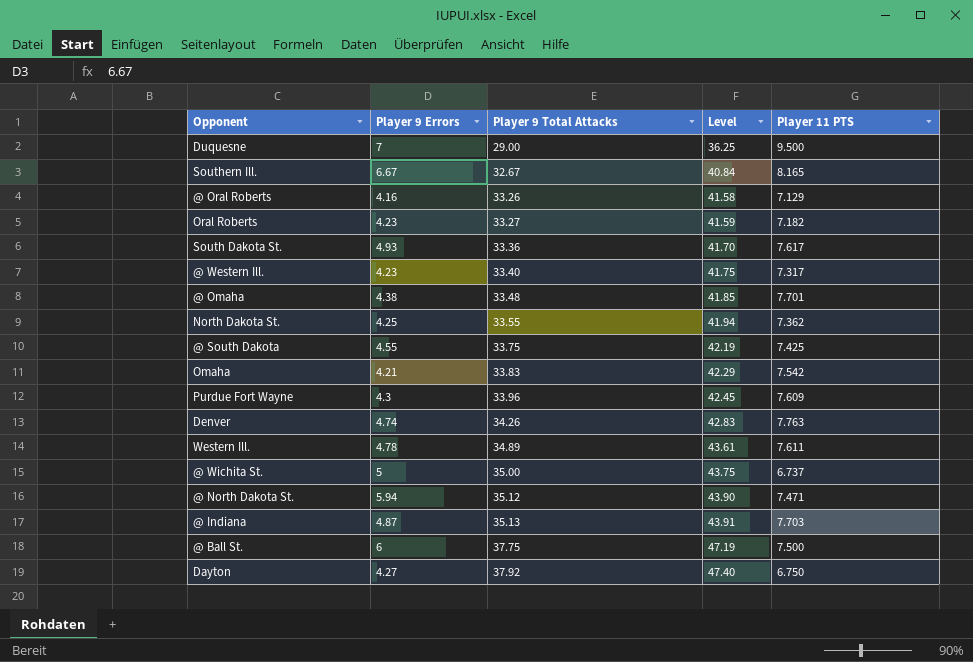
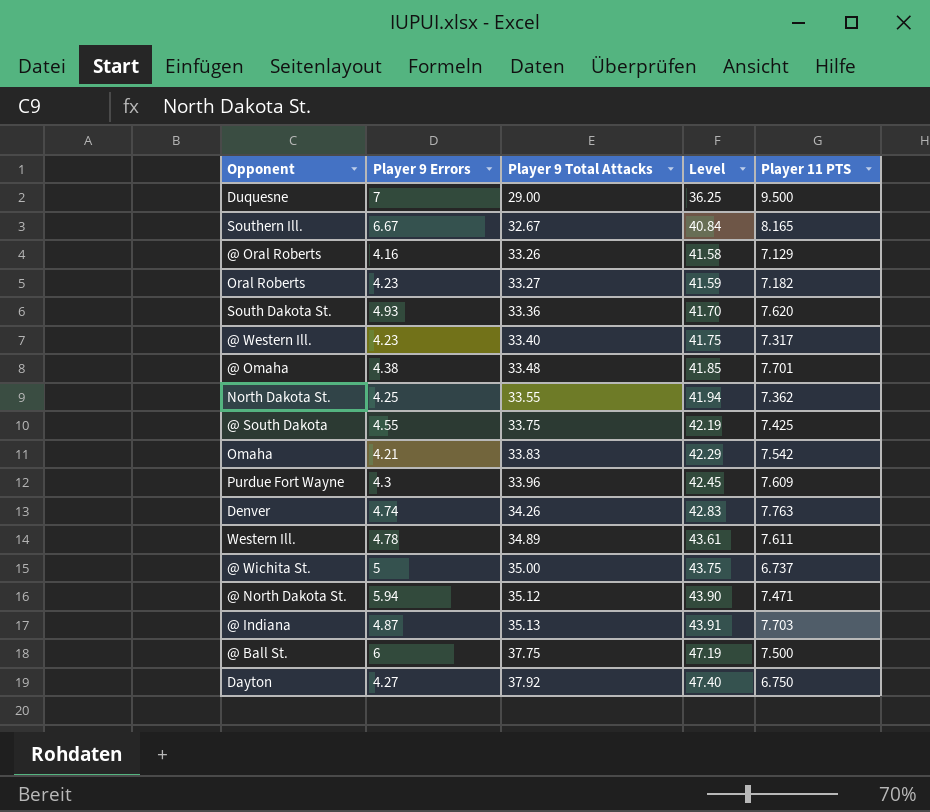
South Dakota St. | Player 11 PTS: 7.617 -> 7.620

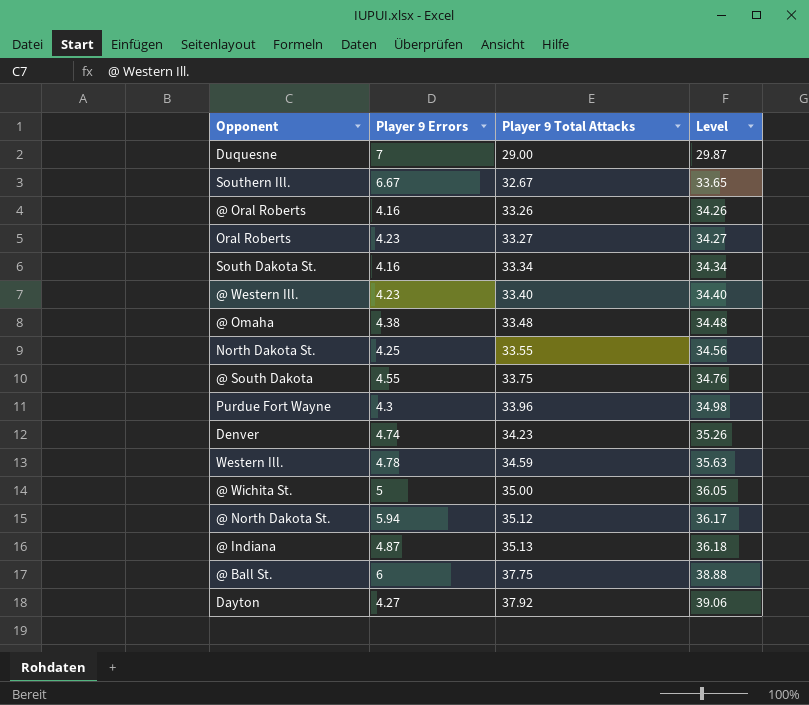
column Player 11 PTS | position: 5 -> none
column Level | formula: [Player 9 Total Attacks] * 1.25 -> [Player 9 Total Attacks] * 1.03
row Omaha: 4.21 | 33.83 | 42.29 | 7.542 -> none
South Dakota St. | Player 9 Errors: 4.93 -> 4.16
South Dakota St. | Player 9 Total Attacks: 33.36 -> 33.34
Denver | Player 9 Total Attacks: 34.26 -> 34.23
Western Ill. | Player 9 Total Attacks: 34.89 -> 34.59

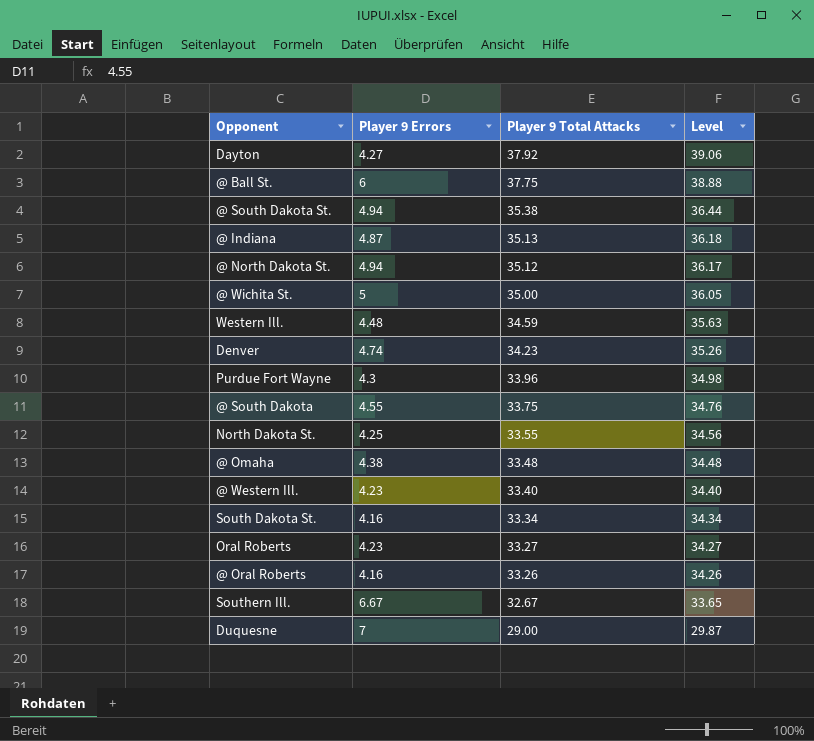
row order: Player 9 Total Attacks ascending -> Player 9 Total Attacks descending
row @ South Dakota St.: none -> 4.94 | 35.38 | 36.44
@ North Dakota St. | Player 9 Errors: 5.94 -> 4.94
Western Ill. | Player 9 Errors: 4.78 -> 4.48

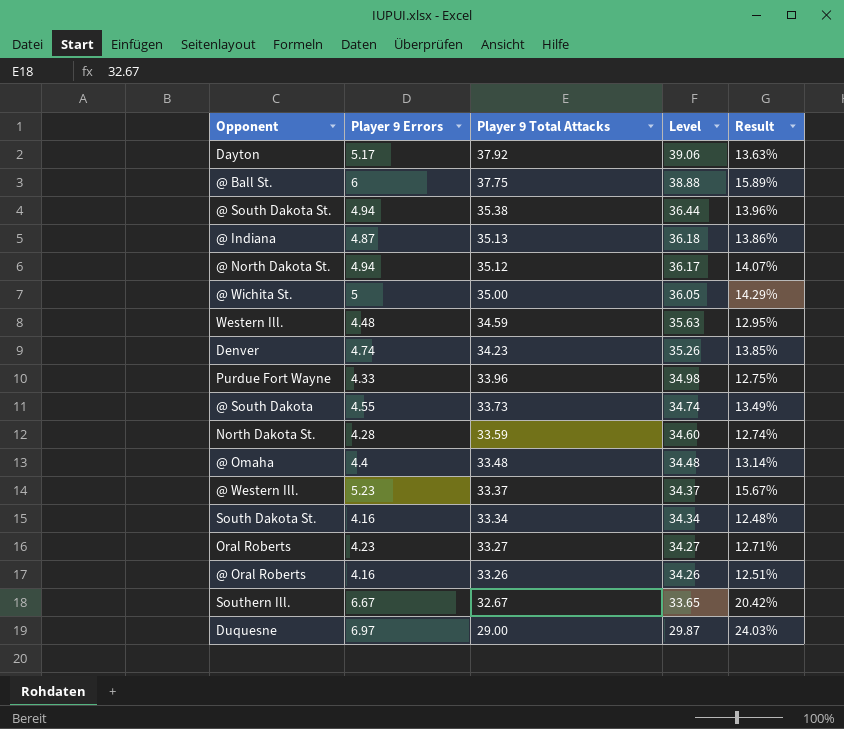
column Result | formula: none -> [Player 9 Errors] / [Player 9 Total Attacks]
Dayton | Player 9 Errors: 4.27 -> 5.17
Purdue Fort Wayne | Player 9 Errors: 4.3 -> 4.33
@ South Dakota | Player 9 Total Attacks: 33.75 -> 33.73
@ South Dakota | Level: 34.76 -> 34.74
North Dakota St. | Player 9 Errors: 4.25 -> 4.28
North Dakota St. | Player 9 Total Attacks: 33.55 -> 33.59
North Dakota St. | Level: 34.56 -> 34.60
@ Omaha | Player 9 Errors: 4.38 -> 4.4
@ Western Ill. | Player 9 Errors: 4.23 -> 5.23
@ Western Ill. | Player 9 Total Attacks: 33.40 -> 33.37
@ Western Ill. | Level: 34.40 -> 34.37
Duquesne | Player 9 Errors: 7 -> 6.97

